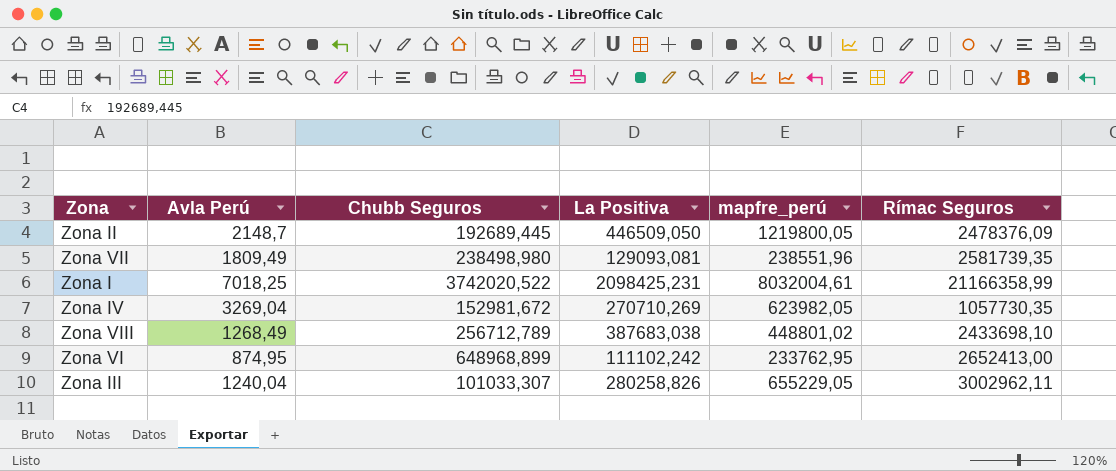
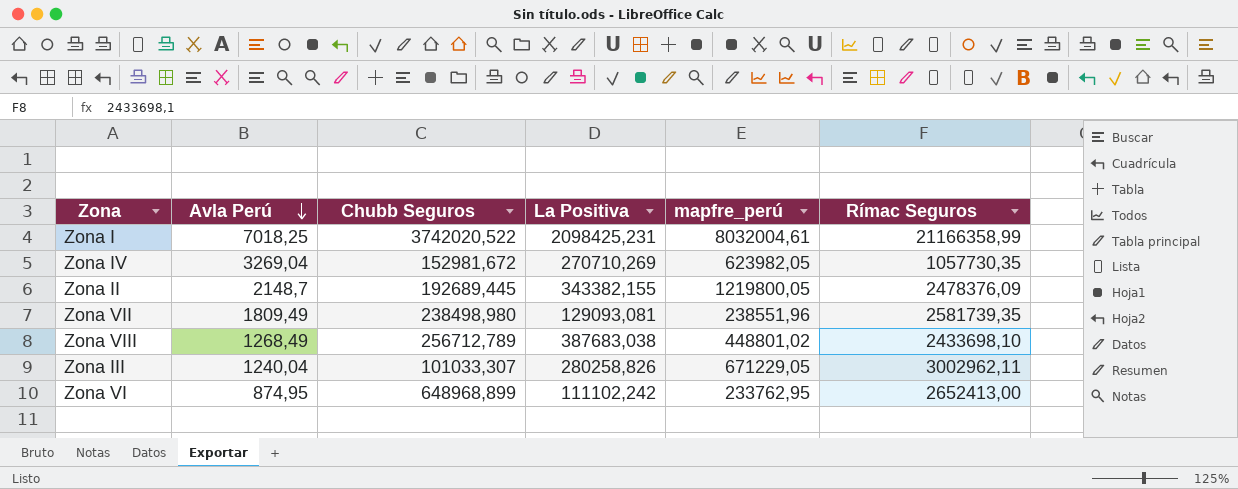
row order: none -> Avla Perú descending
Zona II | La Positiva: 446509,050 -> 343382,155
Zona III | mapfre_perú: 655229,05 -> 671229,05

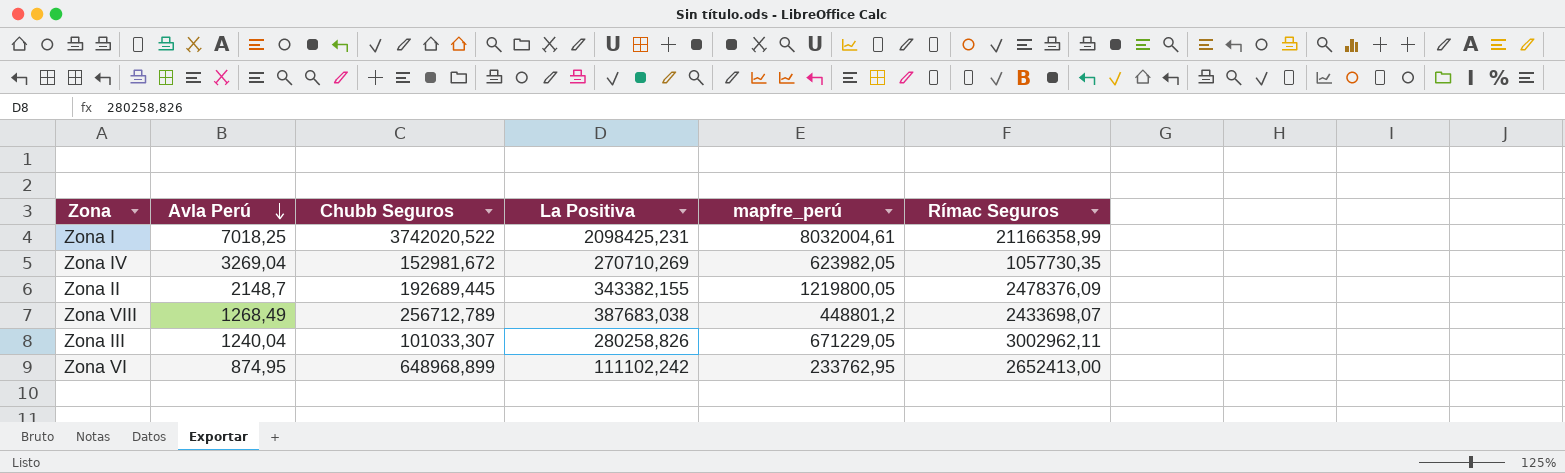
row Zona VII: 1809,49 | 238498,980 | 129093,081 | 238551,96 | 2581739,35 -> none
Zona VIII | mapfre_perú: 448801,02 -> 448801,2
Zona VIII | Rímac Seguros: 2433698,10 -> 2433698,07

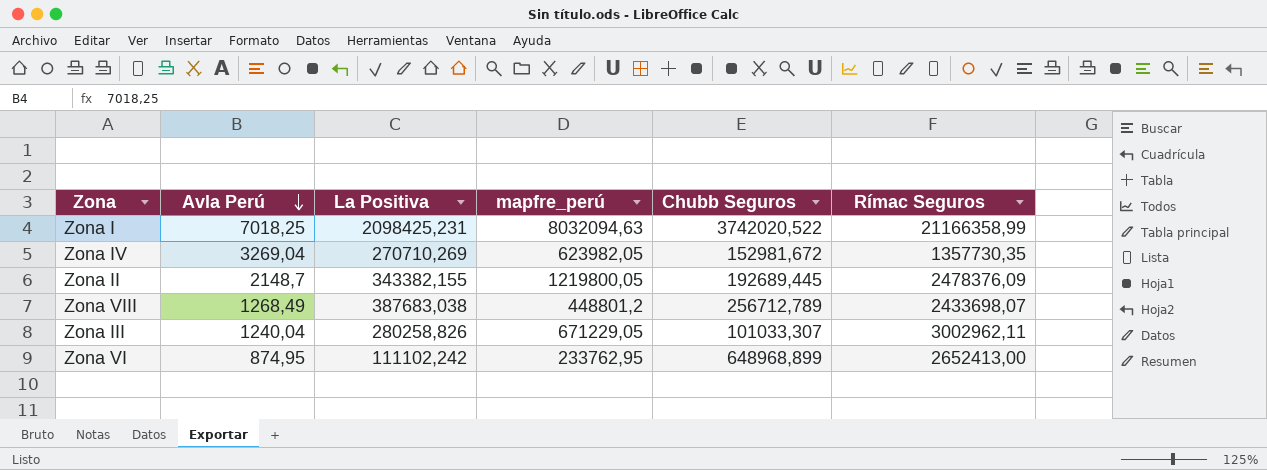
column Chubb Seguros | position: 3 -> 5
Zona I | mapfre_perú: 8032004,61 -> 8032094,63
Zona IV | Rímac Seguros: 1057730,35 -> 1357730,35

